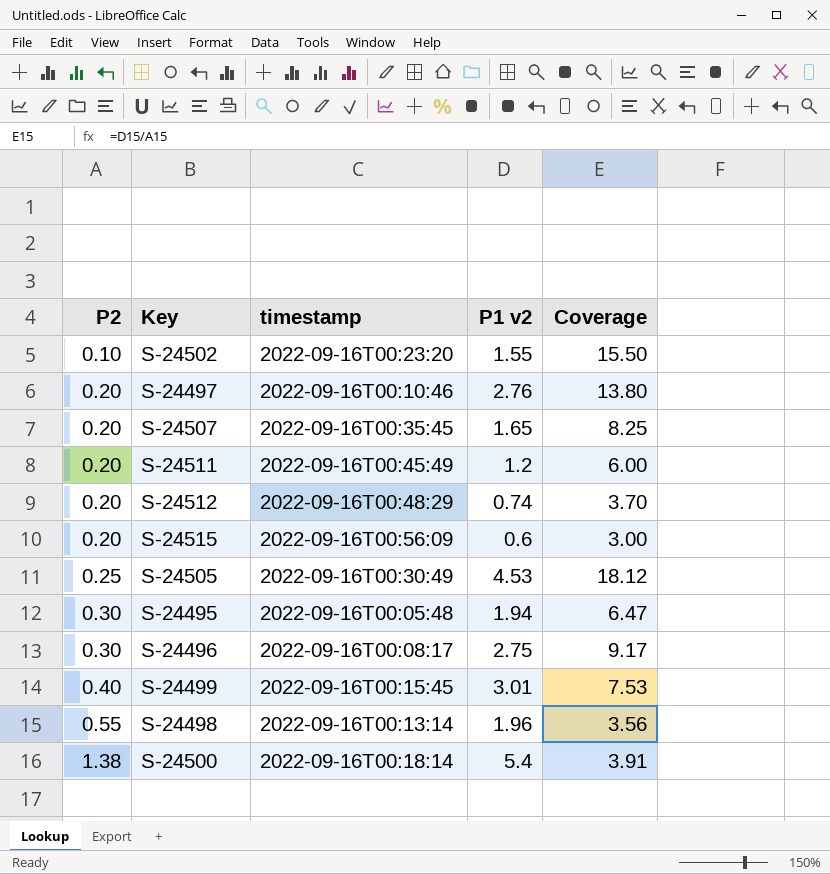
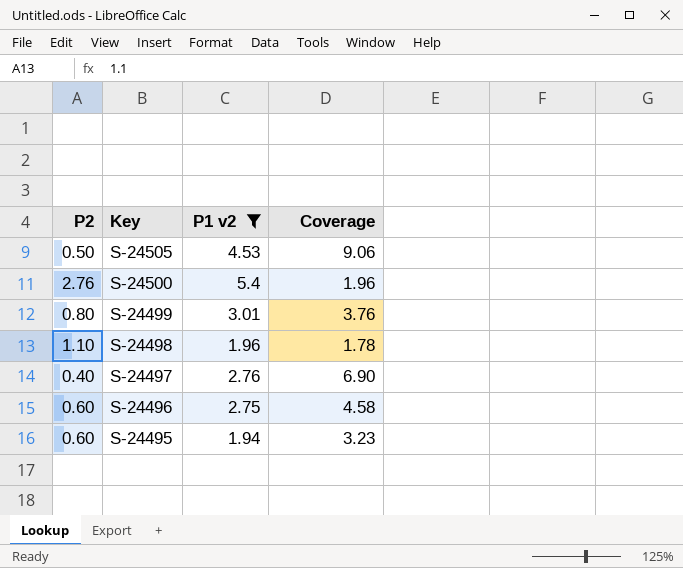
filter: none -> P1 v2 >= 1.94
row order: P2 ascending -> Key descending
column timestamp | position: 3 -> none
S-24505 | P2: 0.25 -> 0.50
S-24505 | Coverage: 18.12 -> 9.06
S-24500 | P2: 1.38 -> 2.76
S-24500 | Coverage: 3.91 -> 1.96
S-24499 | P2: 0.40 -> 0.80
S-24499 | Coverage: 7.53 -> 3.76
S-24498 | P2: 0.55 -> 1.10
S-24498 | Coverage: 3.56 -> 1.78
S-24497 | P2: 0.20 -> 0.40
S-24497 | Coverage: 13.80 -> 6.90
S-24496 | P2: 0.30 -> 0.60
S-24496 | Coverage: 9.17 -> 4.58
S-24495 | P2: 0.30 -> 0.60
S-24495 | Coverage: 6.47 -> 3.23

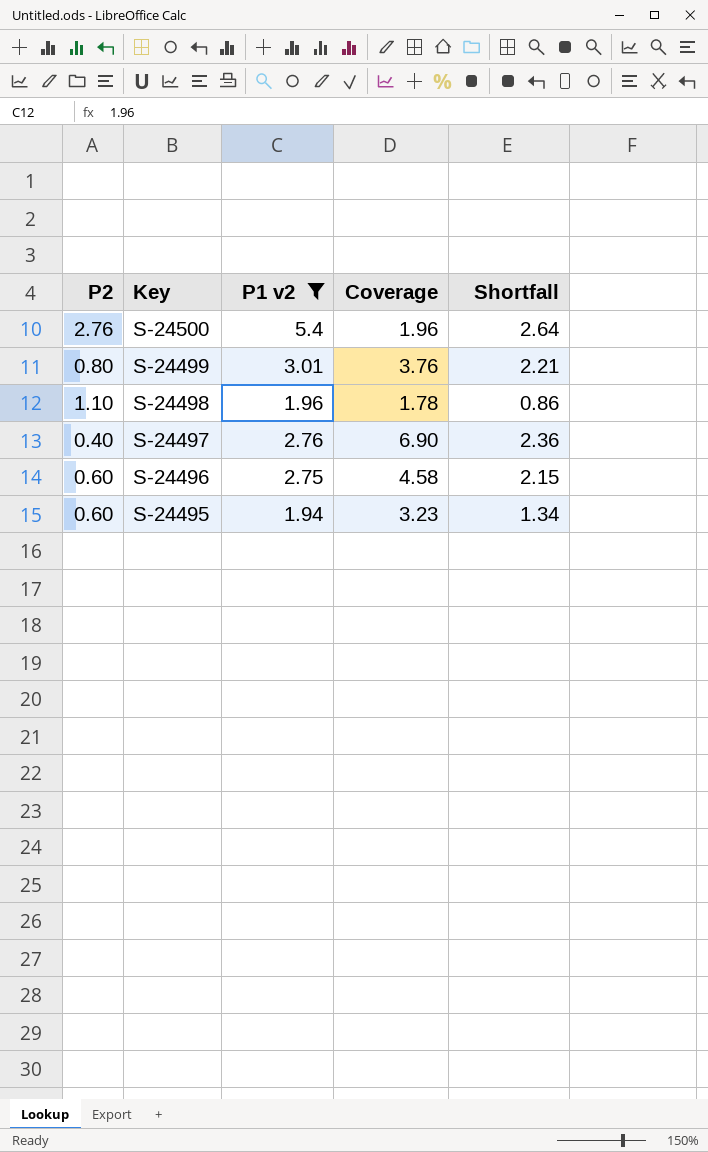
column Shortfall | formula: none -> [P1 v2] - [P2]
row S-24505: 0.50 | 4.53 | 9.06 -> none

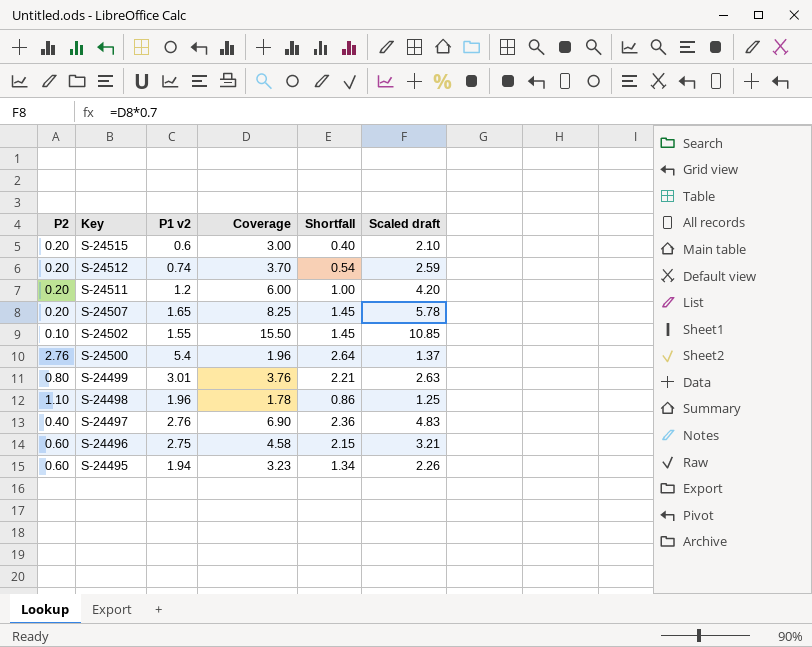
filter: P1 v2 >= 1.94 -> none
column Scaled draft | formula: none -> [Coverage] * 0.7

